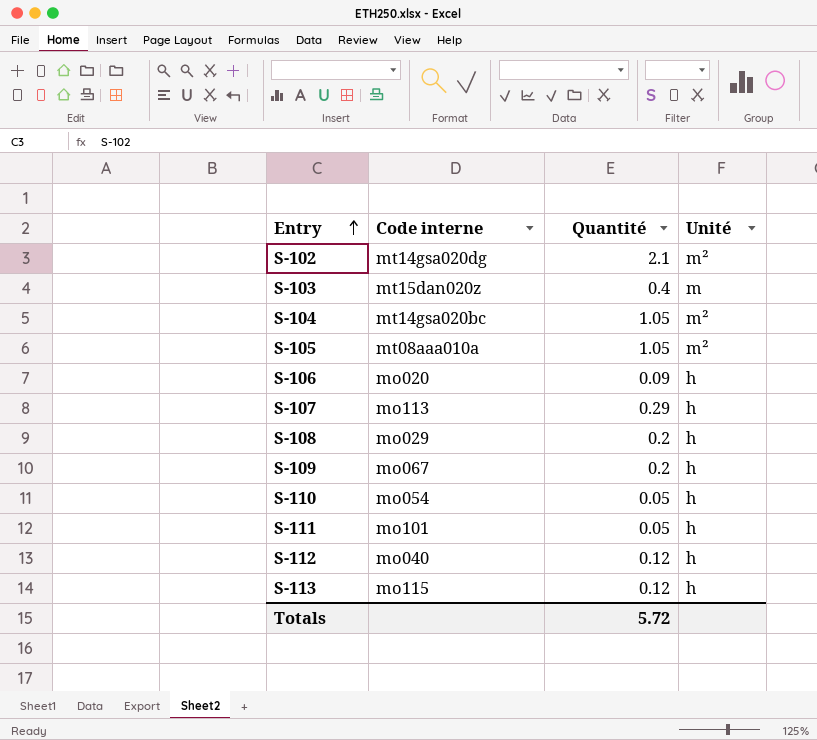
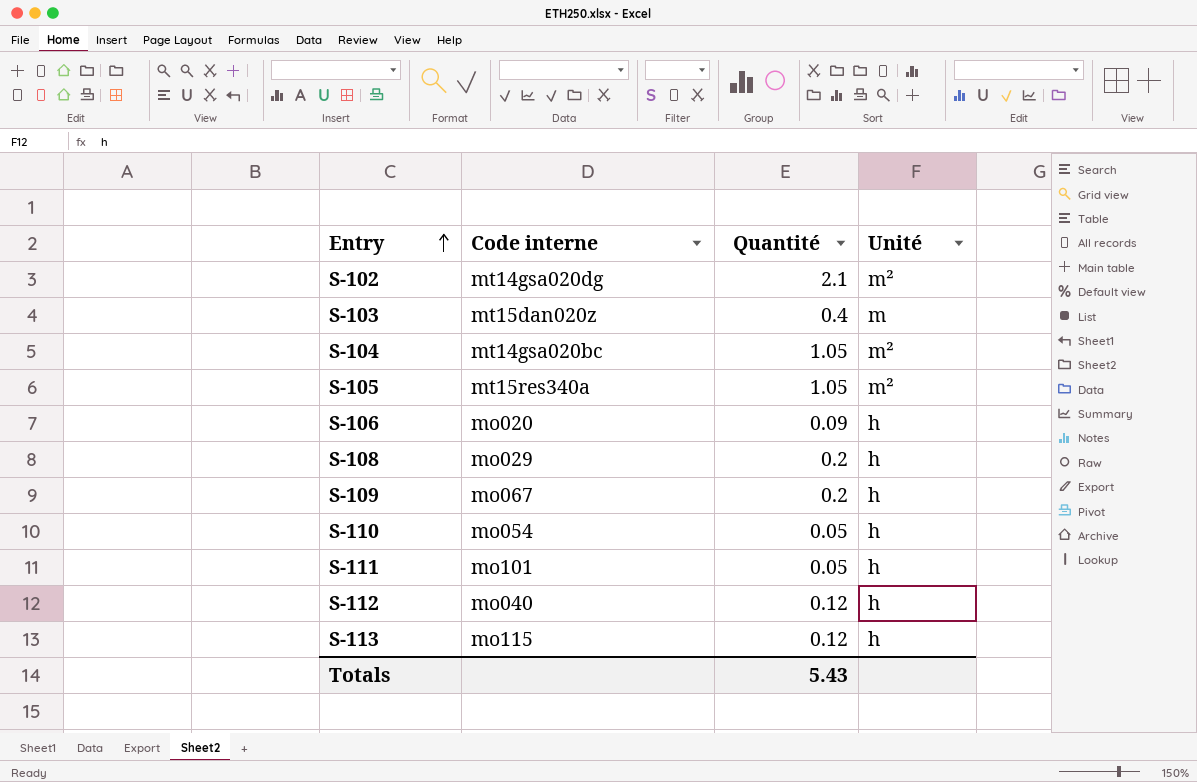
row S-107: mo113 | 0.29 | h -> none
S-105 | Code interne: mt08aaa010a -> mt15res340a
Totals | Quantité: 5.72 -> 5.43

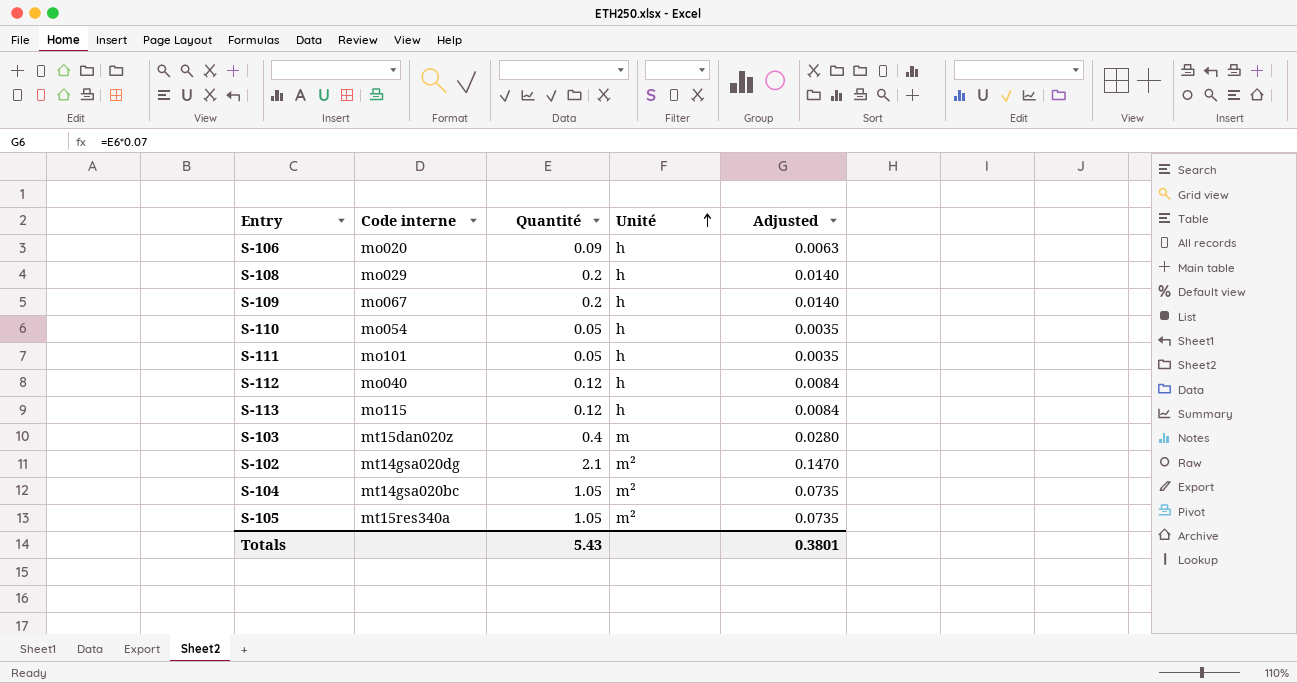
row order: Entry ascending -> Unité ascending
column Adjusted | formula: none -> [Quantité] * 0.07

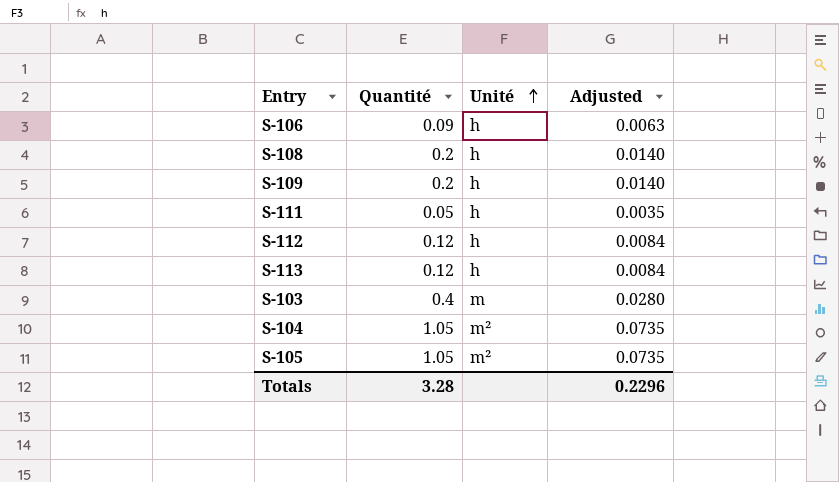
column Code interne | position: 2 -> none
row S-110: mo054 | 0.05 | h | 0.0035 -> none
row S-102: mt14gsa020dg | 2.1 | m² | 0.1470 -> none
Totals | Quantité: 5.43 -> 3.28
Totals | Adjusted: 0.3801 -> 0.2296

